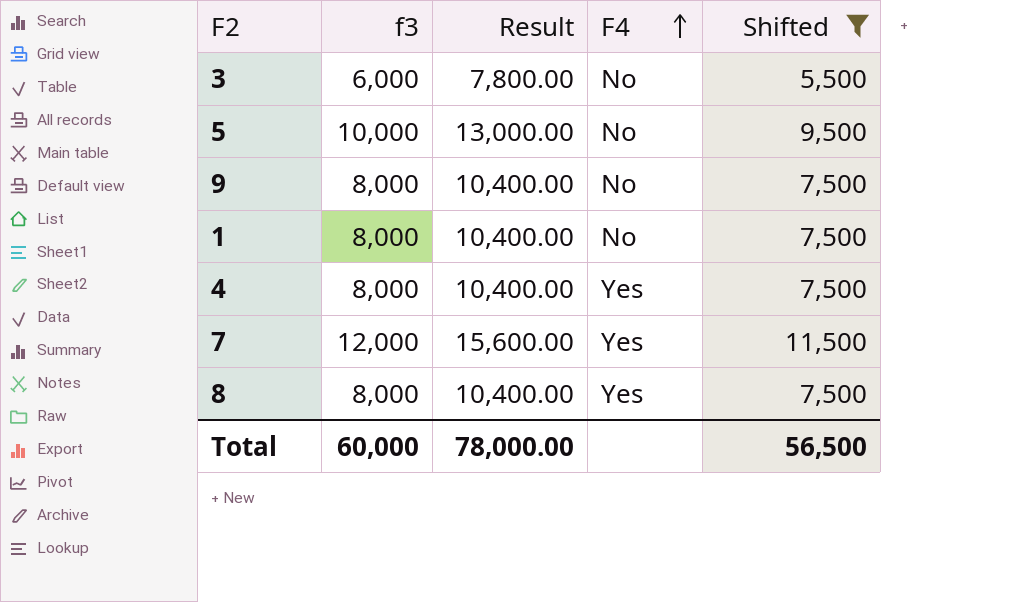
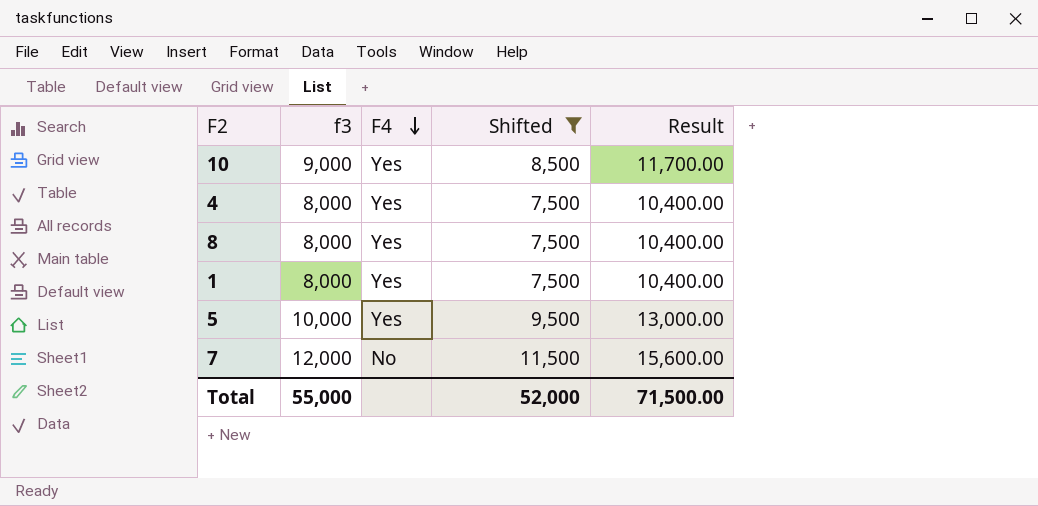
row order: F4 ascending -> F4 descending
column Result | position: 3 -> 5
row 3: 6,000 | 7,800.00 | No | 5,500 -> none
row 9: 8,000 | 10,400.00 | No | 7,500 -> none
row 10: none -> 9,000 | Yes | 8,500 | 11,700.00
1 | F4: No -> Yes
5 | F4: No -> Yes
7 | F4: Yes -> No
Total | f3: 60,000 -> 55,000
Total | Shifted: 56,500 -> 52,000
Total | Result: 78,000.00 -> 71,500.00

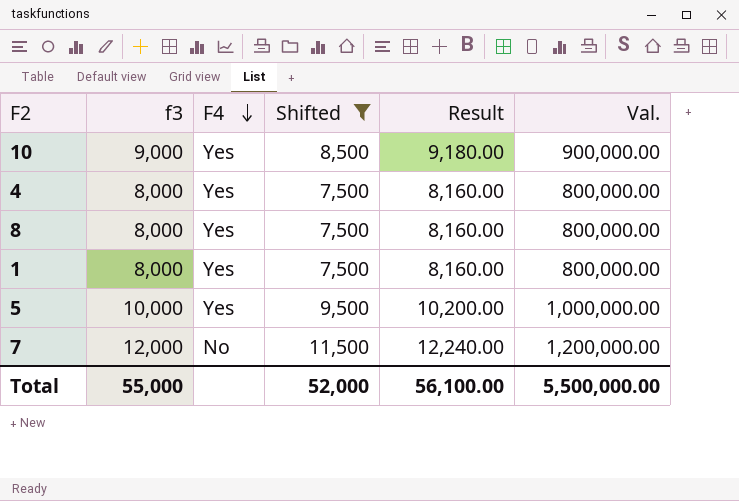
column Result | formula: [f3] * 1.3 -> [f3] * 1.02
column Val. | formula: none -> [f3] * 100
Total | Result: 71,500.00 -> 56,100.00

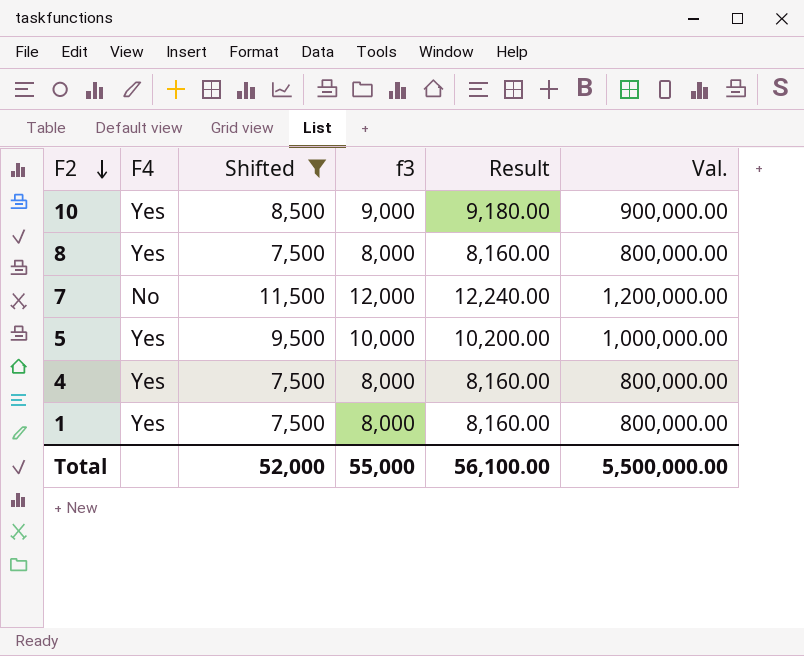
row order: F4 descending -> F2 descending
column f3 | position: 2 -> 4

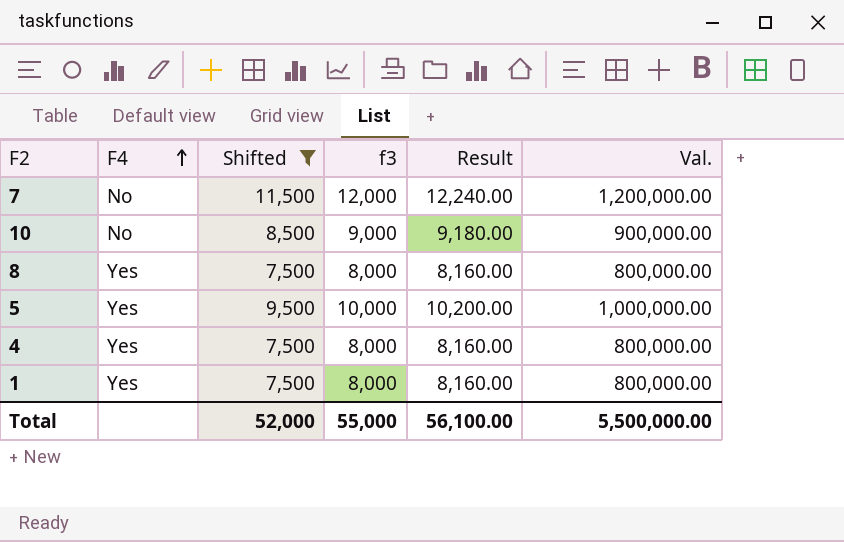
row order: F2 descending -> F4 ascending
10 | F4: Yes -> No

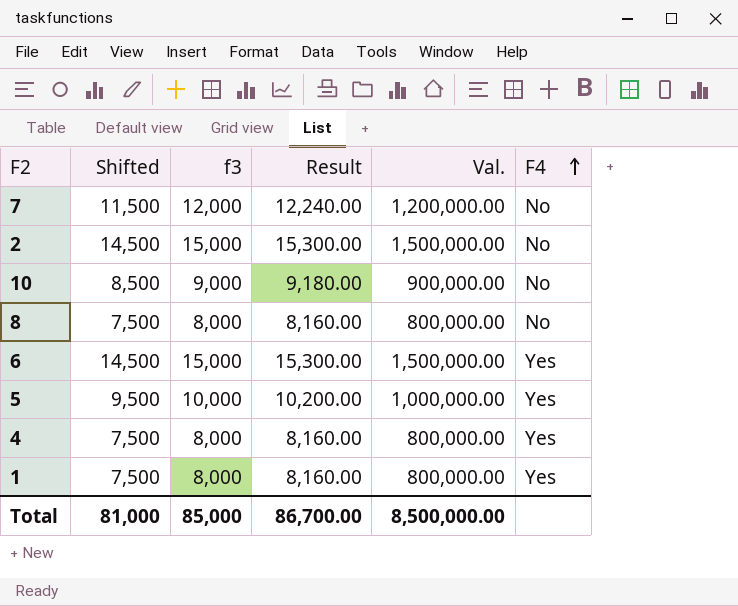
filter: Shifted != 14,500 -> none
column F4 | position: 2 -> 6
8 | F4: Yes -> No
Total | Shifted: 52,000 -> 81,000
Total | f3: 55,000 -> 85,000
Total | Result: 56,100.00 -> 86,700.00
Total | Val.: 5,500,000.00 -> 8,500,000.00

